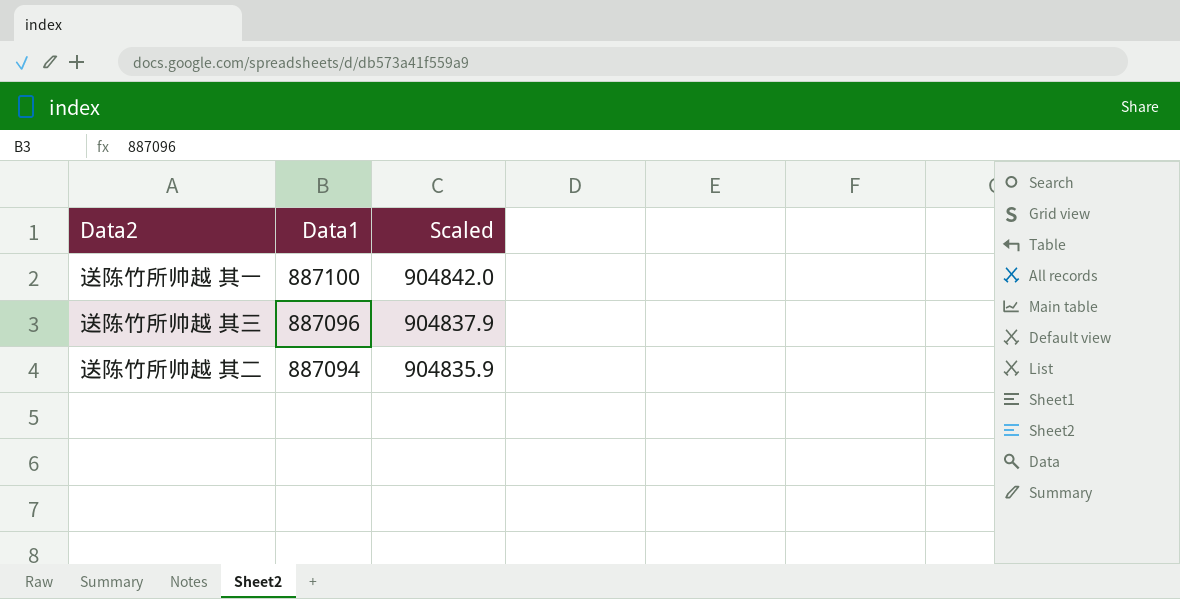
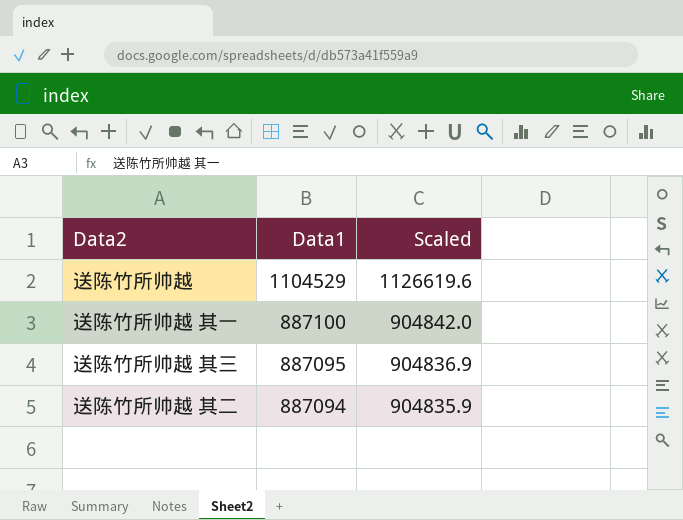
row 送陈竹所帅越: none -> 1104529 | 1126619.6
送陈竹所帅越 其三 | Data1: 887096 -> 887095
送陈竹所帅越 其三 | Scaled: 904837.9 -> 904836.9

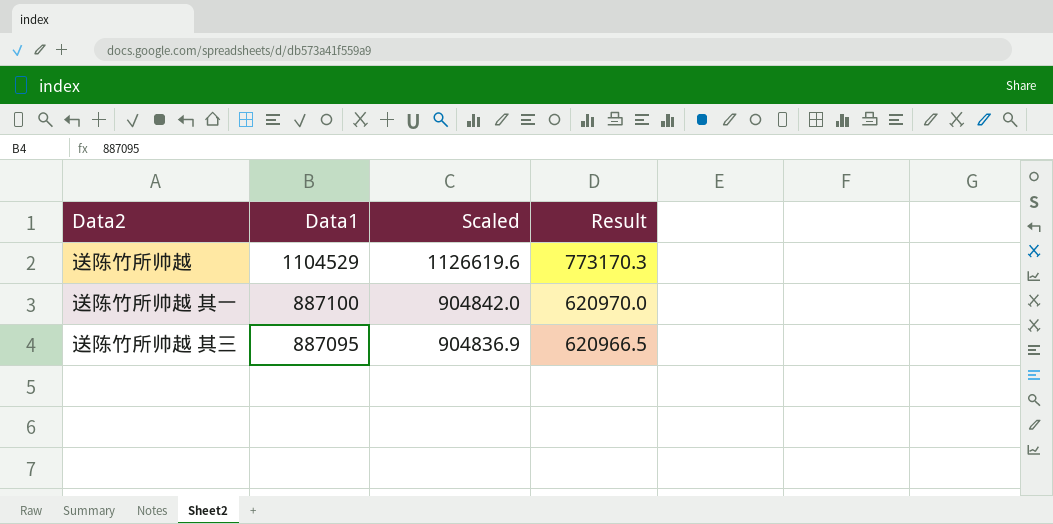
column Result | formula: none -> [Data1] * 0.7
row 送陈竹所帅越 其二: 887094 | 904835.9 -> none

